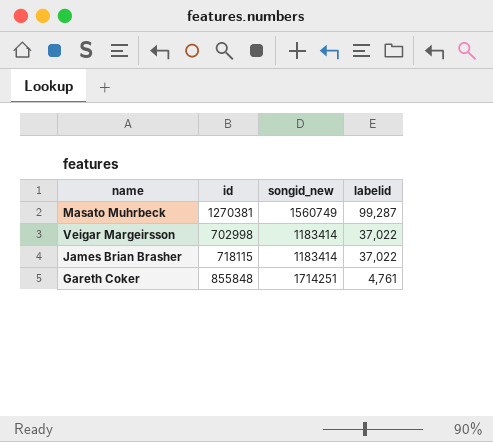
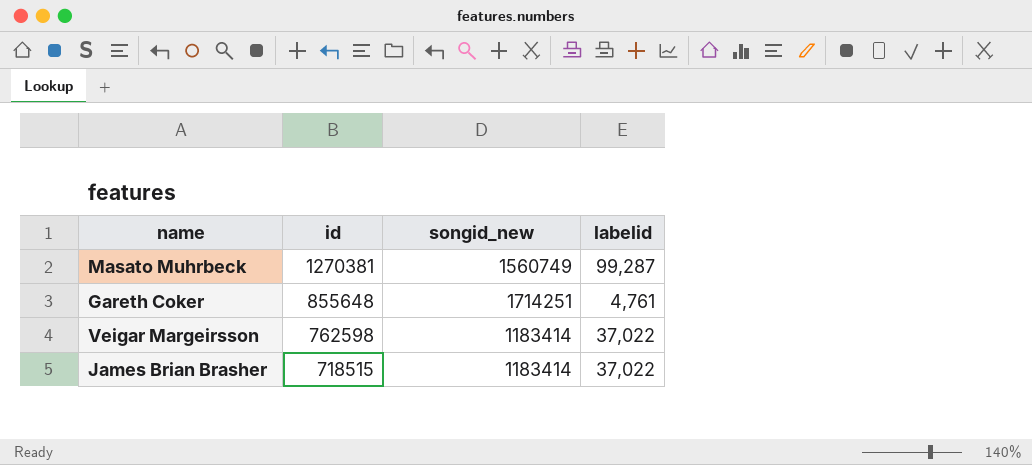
row order: labelid descending -> id descending
Gareth Coker | id: 855848 -> 855648
Veigar Margeirsson | id: 702998 -> 762598
James Brian Brasher | id: 718115 -> 718515

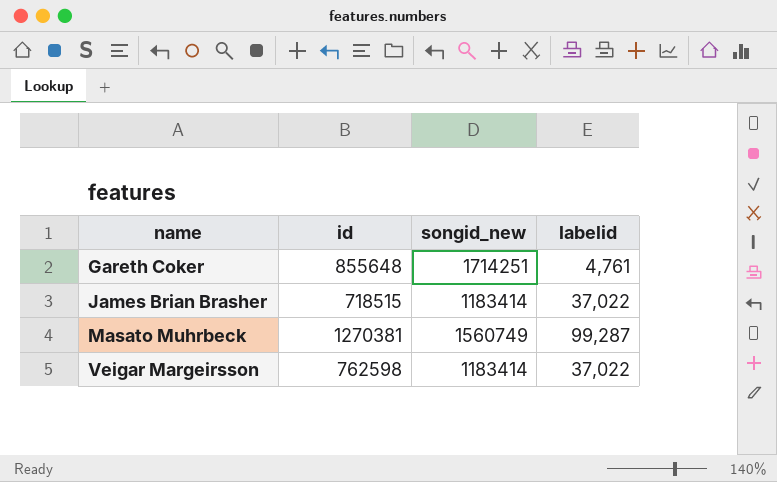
row order: id descending -> name ascending

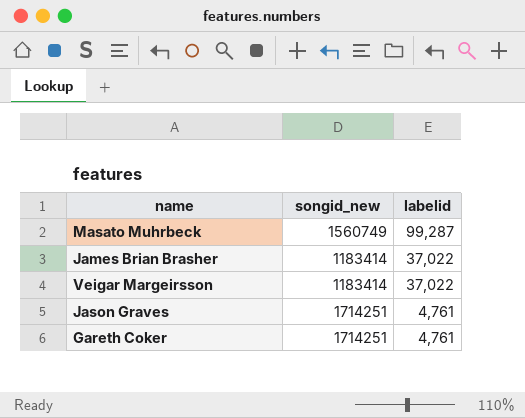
row order: name ascending -> labelid descending
column id | position: 2 -> none
row Jason Graves: none -> 1714251 | 4,761

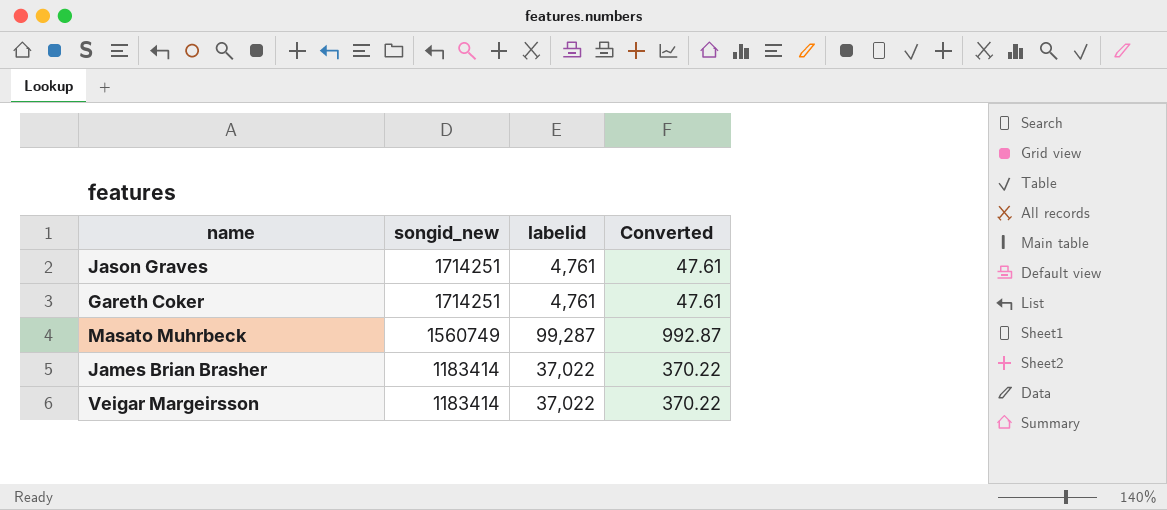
row order: labelid descending -> songid_new descending
column Converted | formula: none -> [labelid] * 0.01

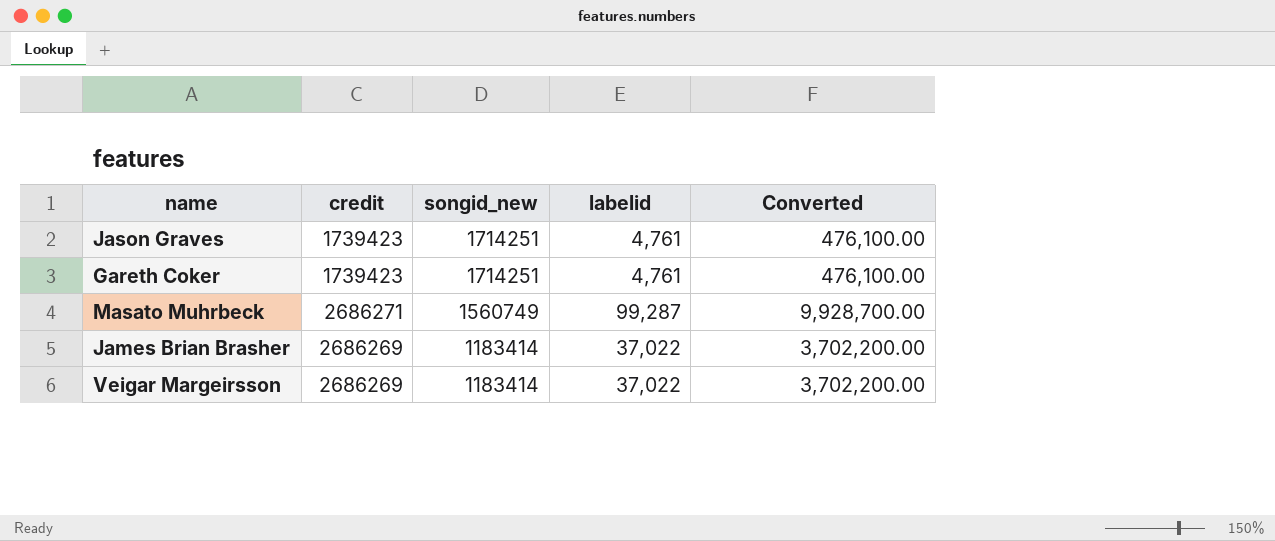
column credit | position: none -> 2
column Converted | formula: [labelid] * 0.01 -> [labelid] * 100

